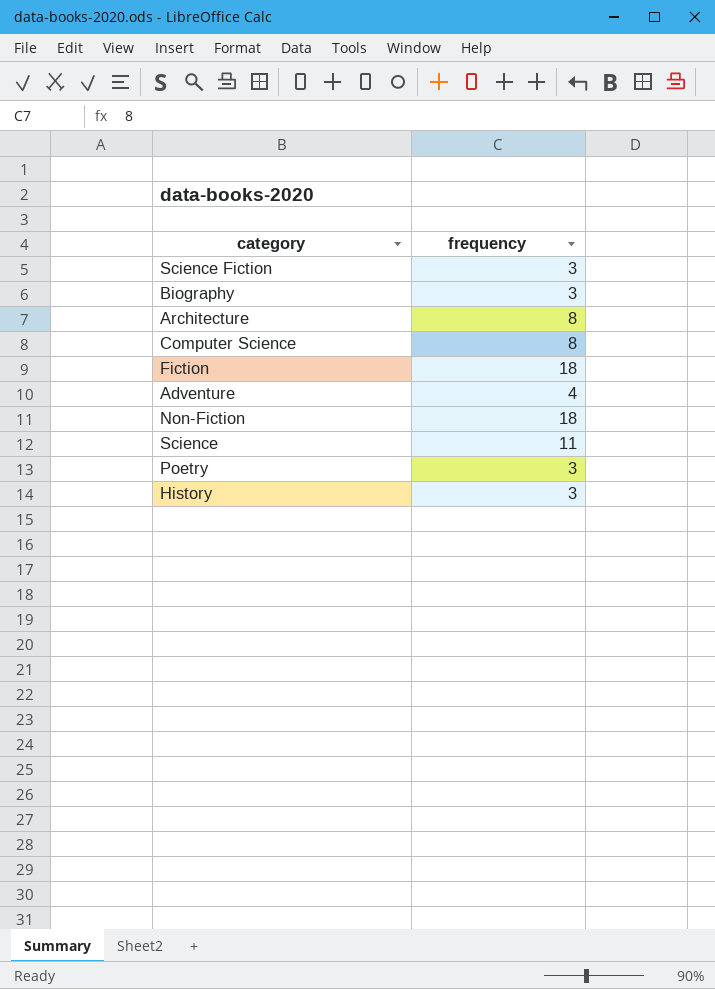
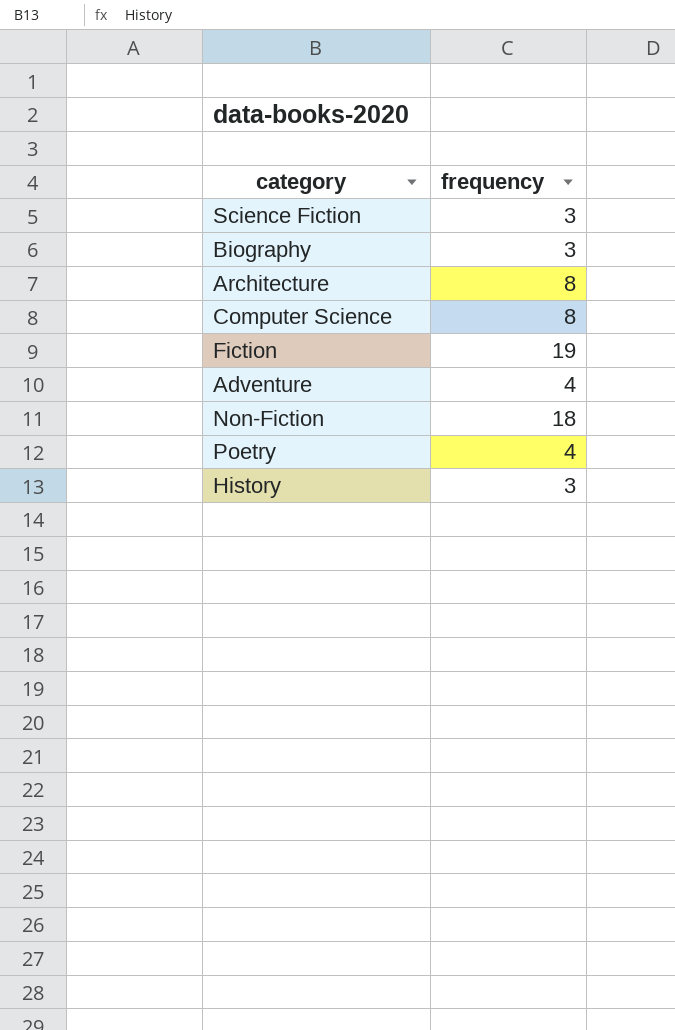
row Science: 11 -> none
Fiction | frequency: 18 -> 19
Poetry | frequency: 3 -> 4

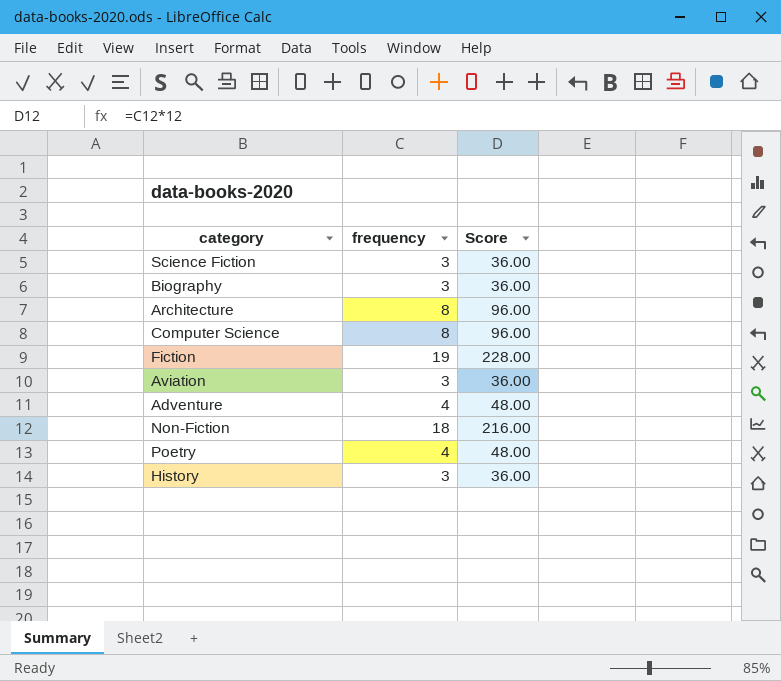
column Score | formula: none -> [frequency] * 12
row Aviation: none -> 3 | 36.00

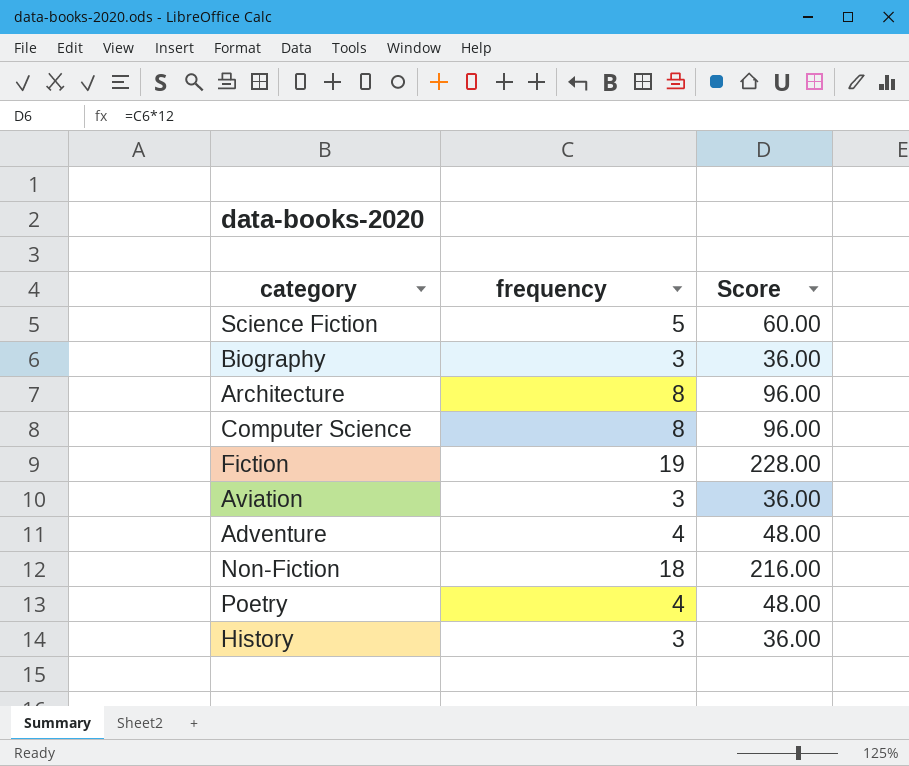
Science Fiction | frequency: 3 -> 5
Science Fiction | Score: 36.00 -> 60.00

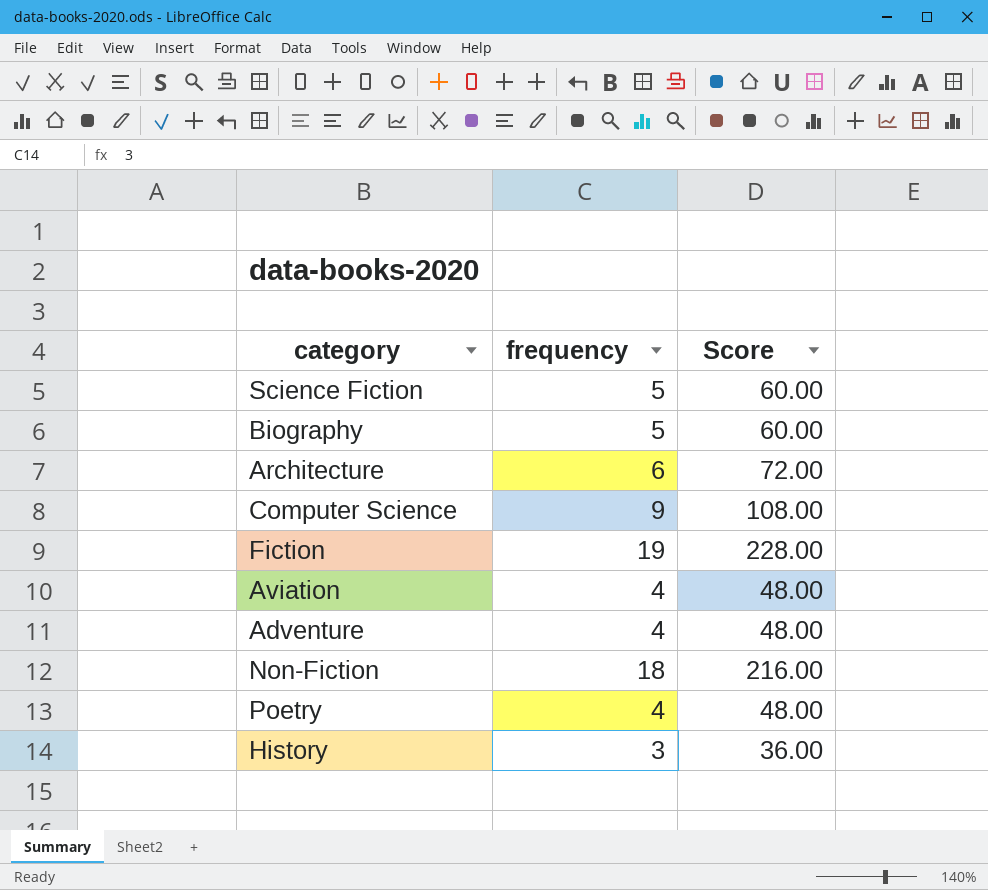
Biography | frequency: 3 -> 5
Biography | Score: 36.00 -> 60.00
Architecture | frequency: 8 -> 6
Architecture | Score: 96.00 -> 72.00
Computer Science | frequency: 8 -> 9
Computer Science | Score: 96.00 -> 108.00
Aviation | frequency: 3 -> 4
Aviation | Score: 36.00 -> 48.00

